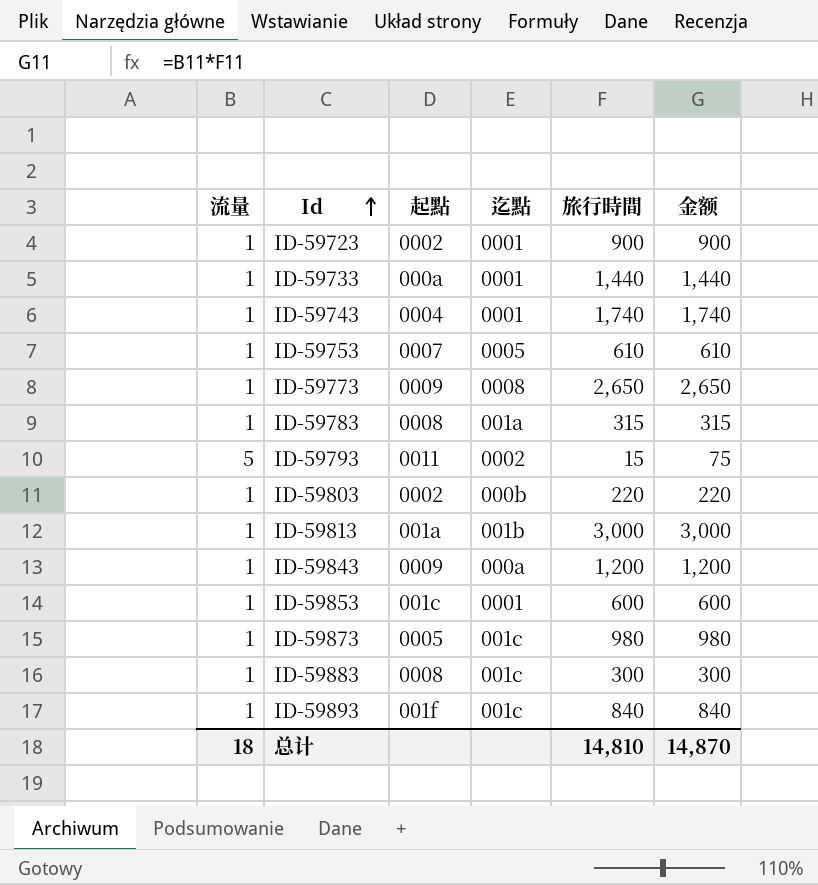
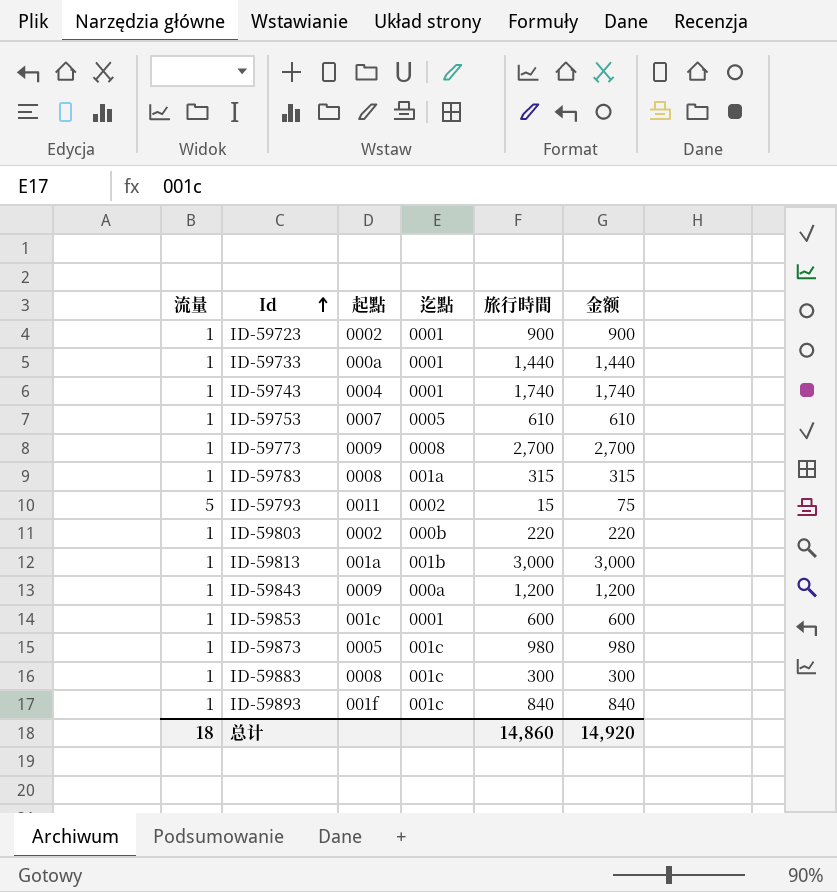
ID-59773 | 旅行時間: 2,650 -> 2,700
ID-59773 | 金额: 2,650 -> 2,700
总计 | 旅行時間: 14,810 -> 14,860
总计 | 金额: 14,870 -> 14,920

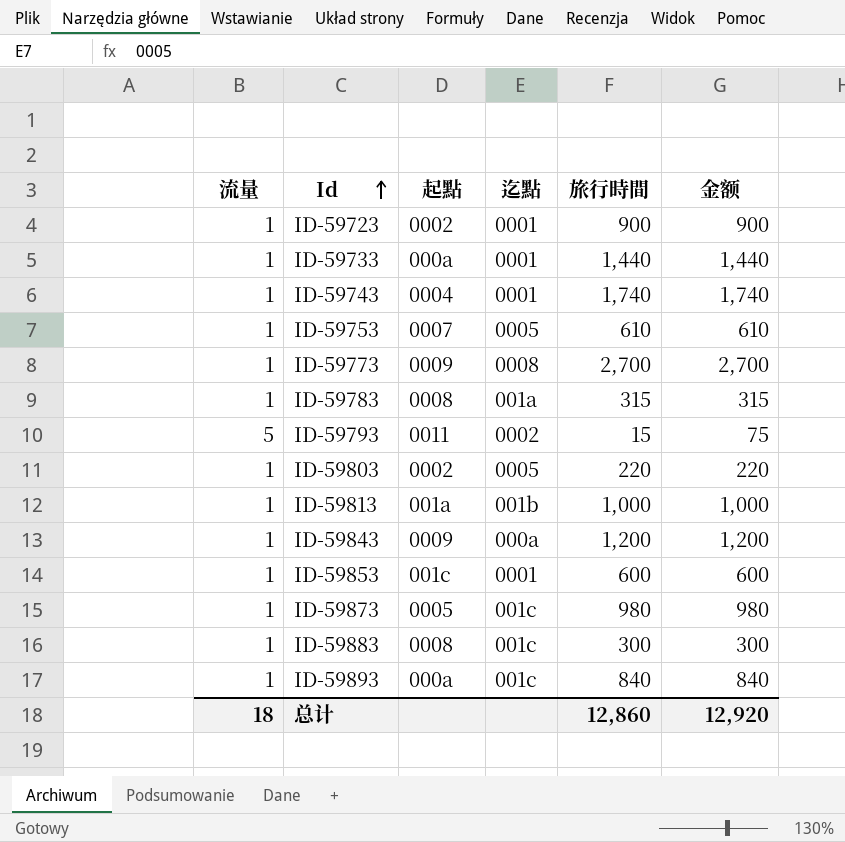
ID-59803 | 迄點: 000b -> 0005
ID-59813 | 旅行時間: 3,000 -> 1,000
ID-59813 | 金额: 3,000 -> 1,000
ID-59893 | 起點: 001f -> 000a
总计 | 旅行時間: 14,860 -> 12,860
总计 | 金额: 14,920 -> 12,920

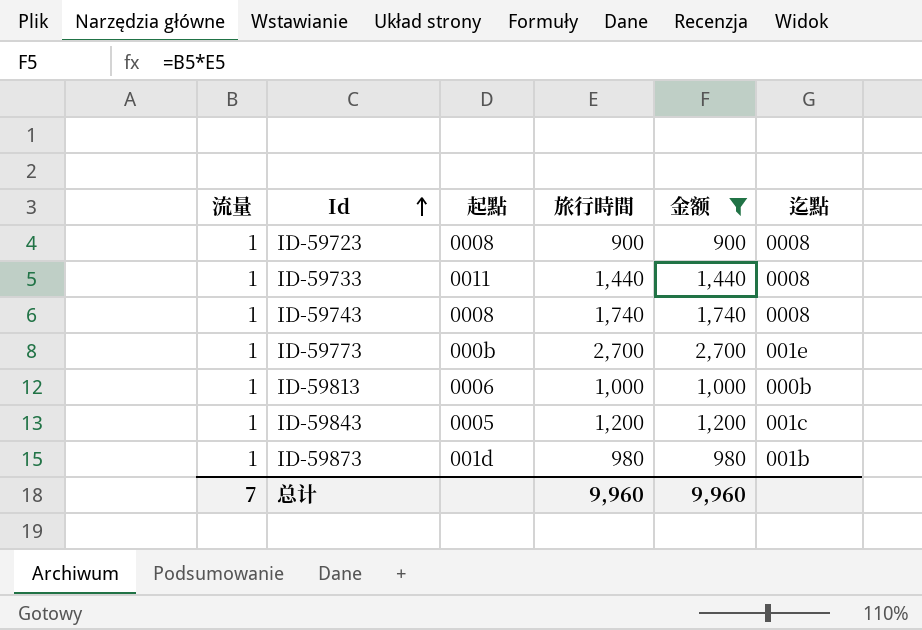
filter: none -> 金额 >= 900
column 迄點 | position: 4 -> 6
ID-59723 | 起點: 0002 -> 0008
ID-59723 | 迄點: 0001 -> 0008
ID-59733 | 起點: 000a -> 0011
ID-59733 | 迄點: 0001 -> 0008
ID-59743 | 起點: 0004 -> 0008
ID-59743 | 迄點: 0001 -> 0008
ID-59773 | 起點: 0009 -> 000b
ID-59773 | 迄點: 0008 -> 001e
ID-59813 | 起點: 001a -> 0006
ID-59813 | 迄點: 001b -> 000b
ID-59843 | 起點: 0009 -> 0005
ID-59843 | 迄點: 000a -> 001c
ID-59873 | 起點: 0005 -> 001d
ID-59873 | 迄點: 001c -> 001b
总计 | 流量: 18 -> 7
总计 | 旅行時間: 12,860 -> 9,960
总计 | 金额: 12,920 -> 9,960

